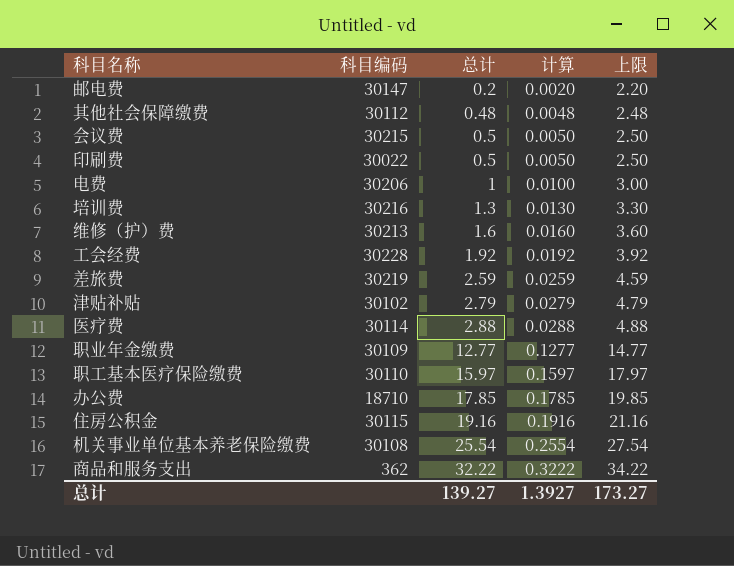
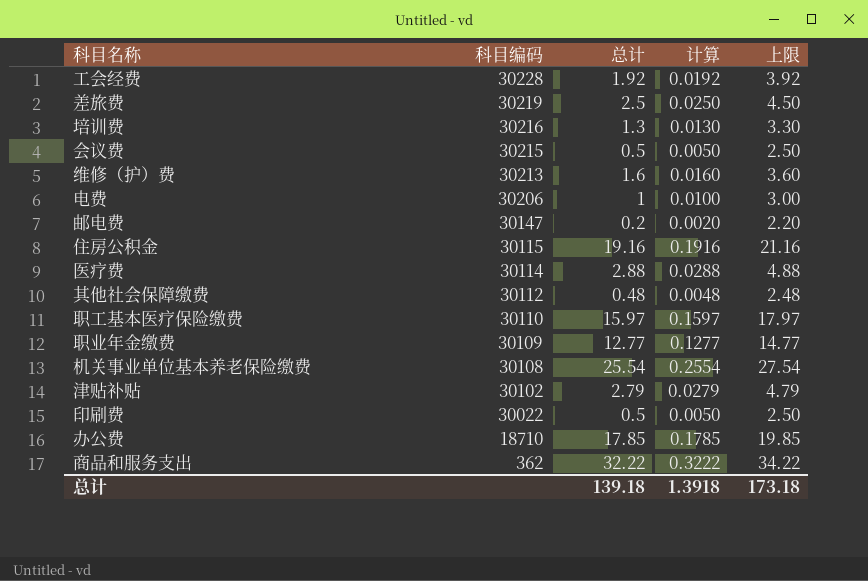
row order: 总计 ascending -> 科目编码 descending
差旅费 | 总计: 2.59 -> 2.5
差旅费 | 计算: 0.0259 -> 0.0250
差旅费 | 上限: 4.59 -> 4.50
总计 | 总计: 139.27 -> 139.18
总计 | 计算: 1.3927 -> 1.3918
总计 | 上限: 173.27 -> 173.18

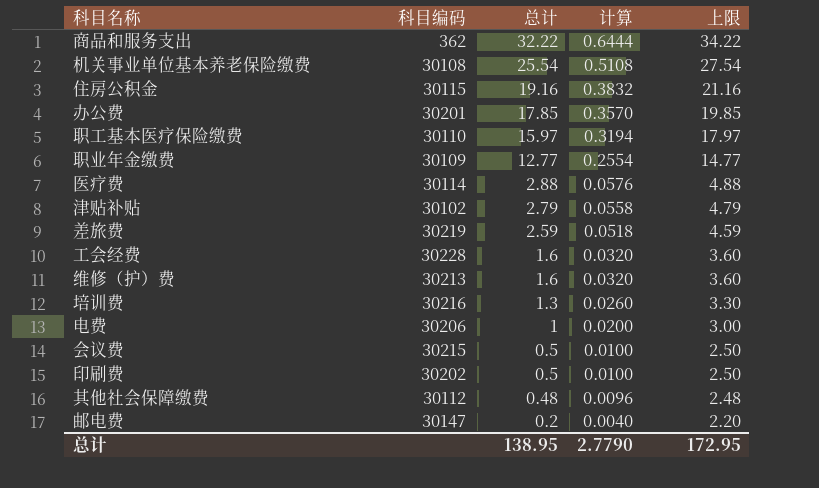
row order: 科目编码 descending -> 总计 descending
column 计算 | formula: [总计] * 0.01 -> [总计] * 0.02
办公费 | 科目编码: 18710 -> 30201
差旅费 | 总计: 2.5 -> 2.59
差旅费 | 上限: 4.50 -> 4.59
工会经费 | 总计: 1.92 -> 1.6
工会经费 | 上限: 3.92 -> 3.60
印刷费 | 科目编码: 30022 -> 30202
总计 | 总计: 139.18 -> 138.95
总计 | 计算: 1.3918 -> 2.7790
总计 | 上限: 173.18 -> 172.95

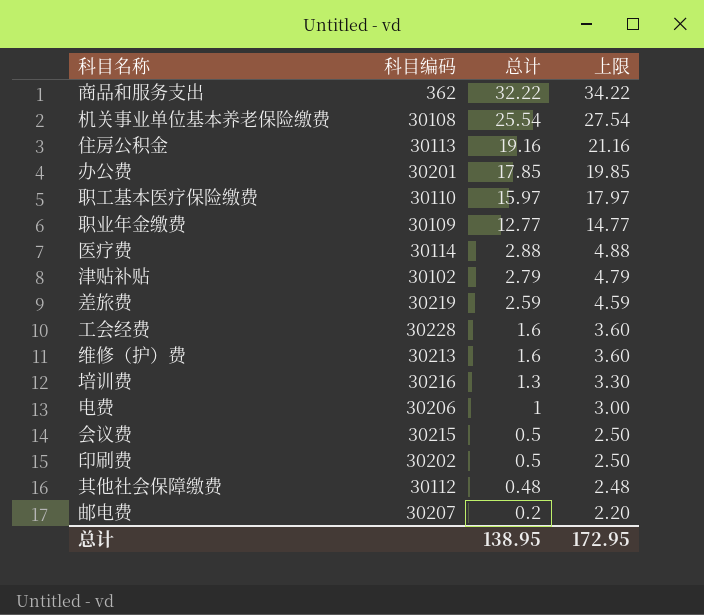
column 计算 | formula: [总计] * 0.02 -> none
住房公积金 | 科目编码: 30115 -> 30113
邮电费 | 科目编码: 30147 -> 30207

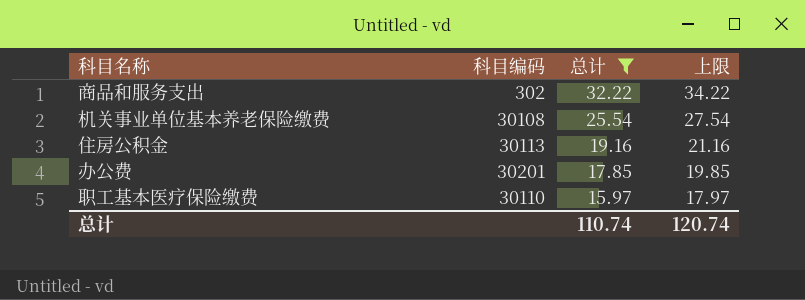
filter: none -> 总计 >= 15.97
商品和服务支出 | 科目编码: 362 -> 302
总计 | 总计: 138.95 -> 110.74
总计 | 上限: 172.95 -> 120.74

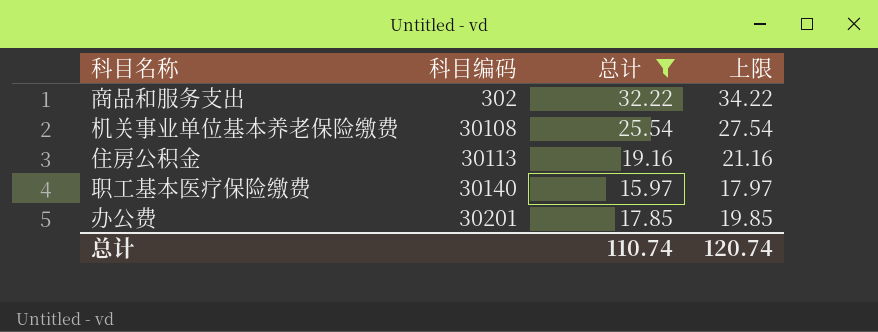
row order: 总计 descending -> 科目编码 ascending
职工基本医疗保险缴费 | 科目编码: 30110 -> 30140

